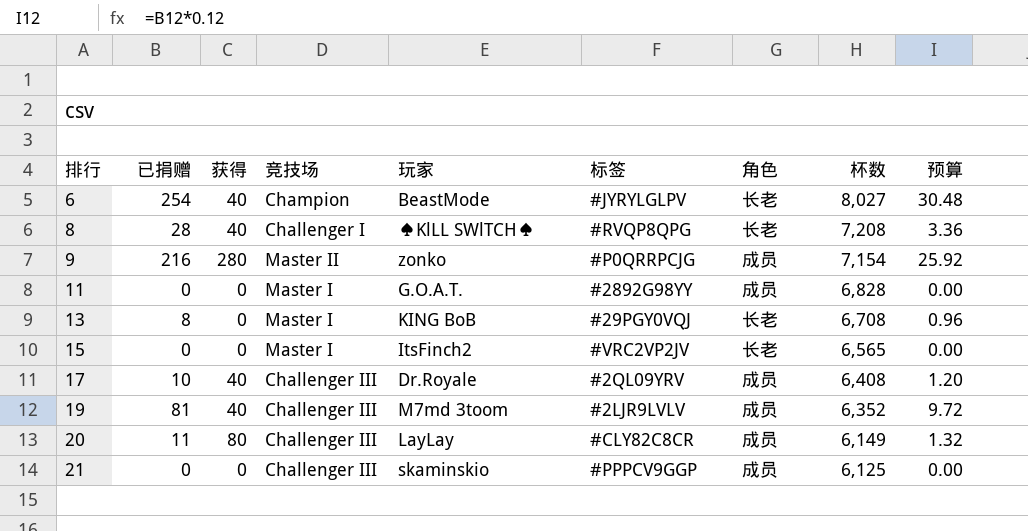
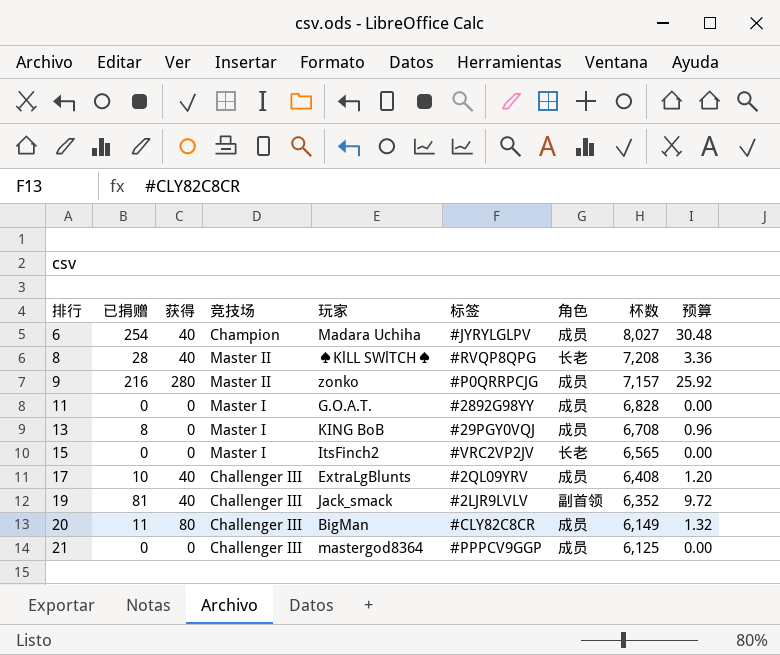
6 | 玩家: BeastMode -> Madara Uchiha
6 | 角色: 长老 -> 成员
8 | 竞技场: Challenger I -> Master II
9 | 杯数: 7,154 -> 7,157
13 | 角色: 长老 -> 成员
17 | 玩家: Dr.Royale -> ExtraLgBlunts
19 | 玩家: M7md 3toom -> Jack_smack
19 | 角色: 成员 -> 副首领
20 | 玩家: LayLay -> BigMan
21 | 玩家: skaminskio -> mastergod8364

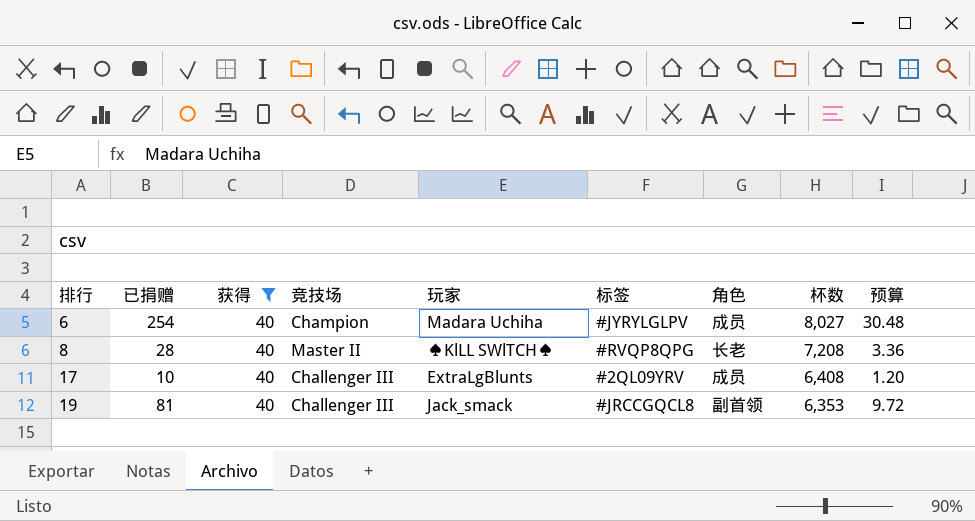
filter: none -> 获得 = 40
19 | 标签: #2LJR9LVLV -> #JRCCGQCL8
19 | 杯数: 6,352 -> 6,353

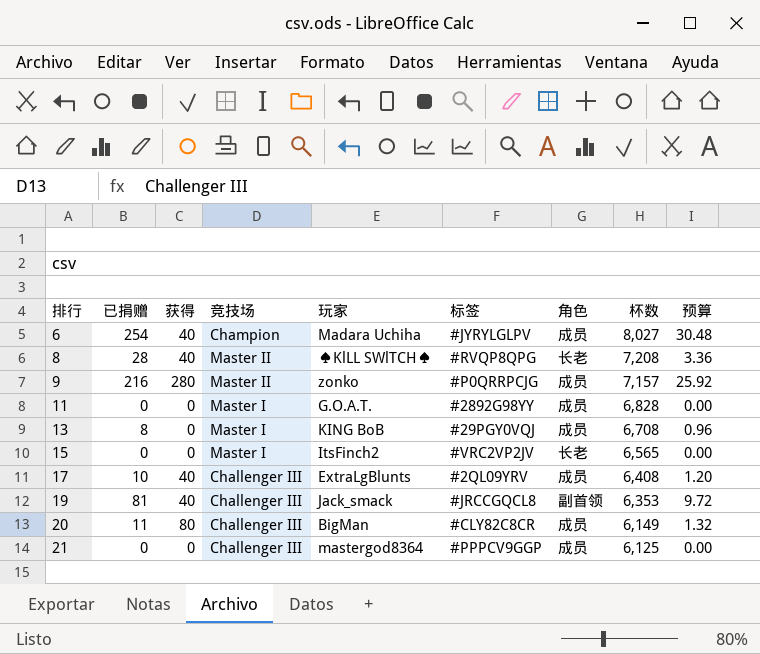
filter: 获得 = 40 -> none

